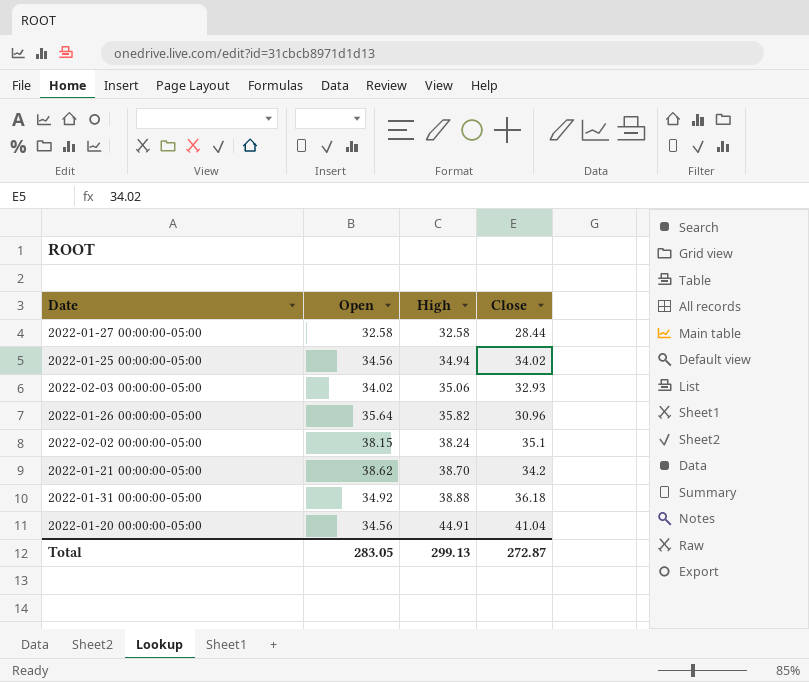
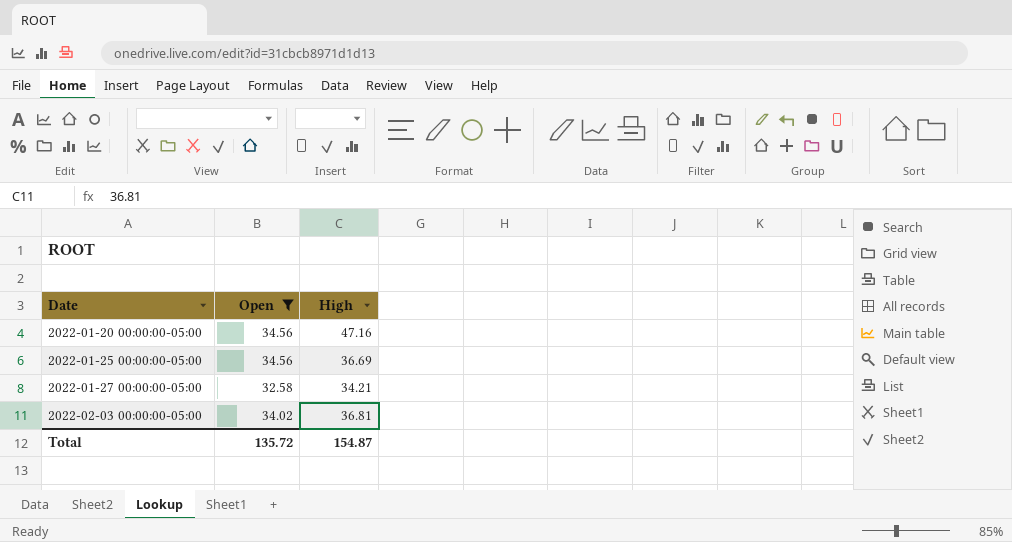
filter: none -> Open <= 34.56
row order: High ascending -> Date ascending
column Close | position: 4 -> none
2022-01-20 00:00:00-05:00 | High: 44.91 -> 47.16
2022-01-25 00:00:00-05:00 | High: 34.94 -> 36.69
2022-01-27 00:00:00-05:00 | High: 32.58 -> 34.21
2022-02-03 00:00:00-05:00 | High: 35.06 -> 36.81
Total | Open: 283.05 -> 135.72
Total | High: 299.13 -> 154.87

